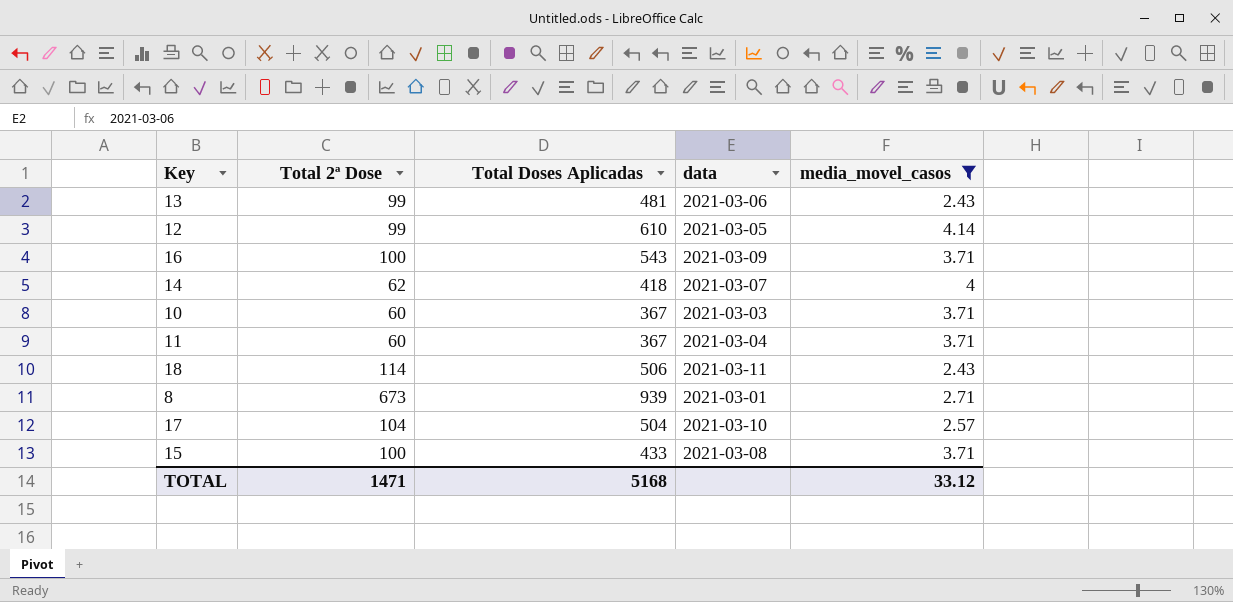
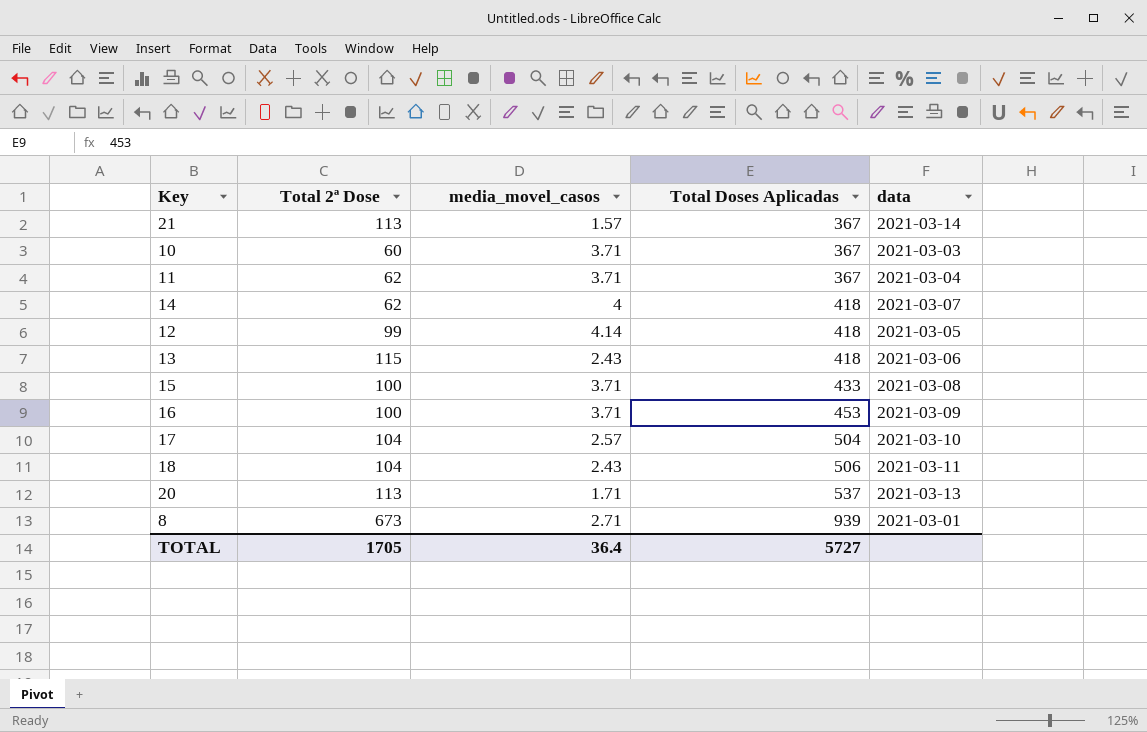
filter: media_movel_casos >= 2.43 -> none
row order: none -> Total Doses Aplicadas ascending
column media_movel_casos | position: 5 -> 3
11 | Total 2ª Dose: 60 -> 62
12 | Total Doses Aplicadas: 610 -> 418
13 | Total 2ª Dose: 99 -> 115
13 | Total Doses Aplicadas: 481 -> 418
16 | Total Doses Aplicadas: 543 -> 453
18 | Total 2ª Dose: 114 -> 104
TOTAL | Total 2ª Dose: 1471 -> 1705
TOTAL | media_movel_casos: 33.12 -> 36.4
TOTAL | Total Doses Aplicadas: 5168 -> 5727

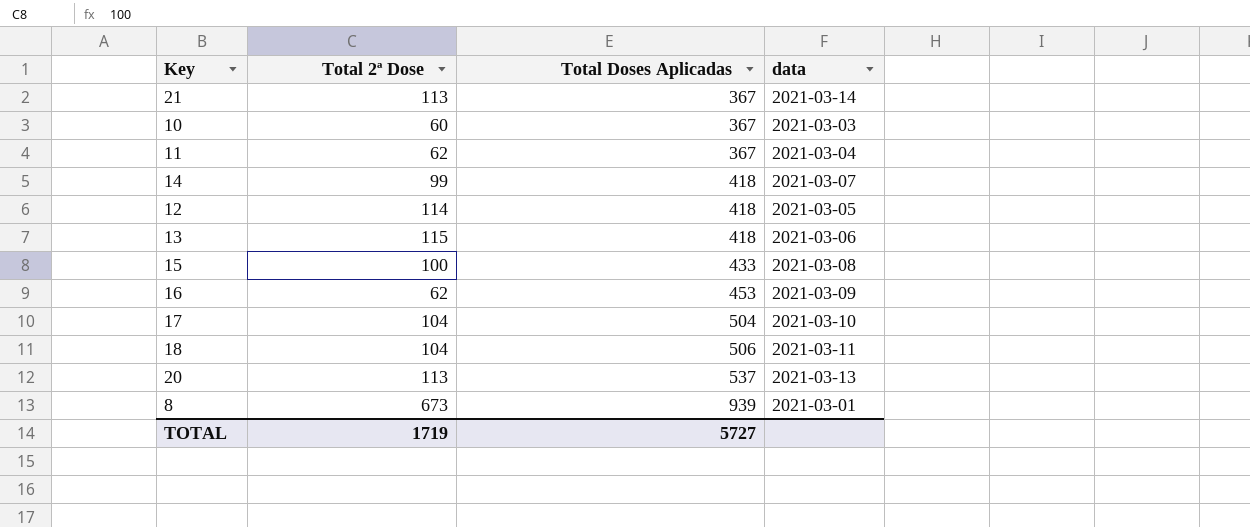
column media_movel_casos | position: 3 -> none
14 | Total 2ª Dose: 62 -> 99
12 | Total 2ª Dose: 99 -> 114
16 | Total 2ª Dose: 100 -> 62
TOTAL | Total 2ª Dose: 1705 -> 1719

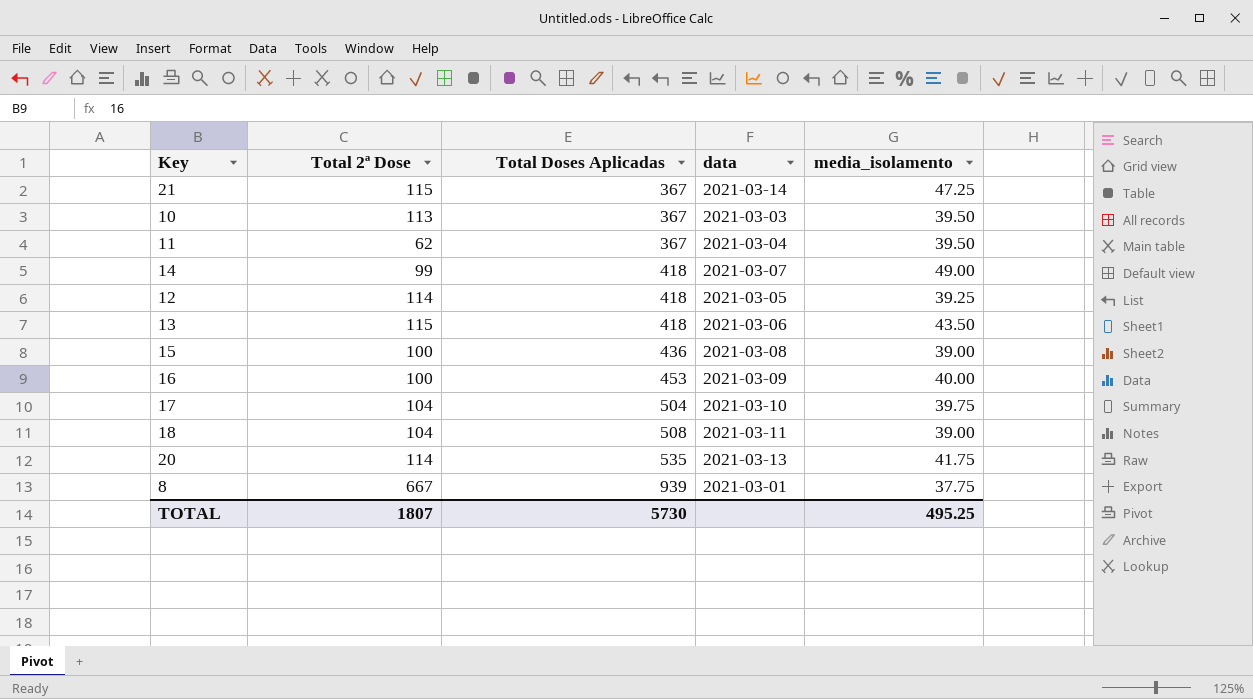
column media_isolamento | position: none -> 5
21 | Total 2ª Dose: 113 -> 115
10 | Total 2ª Dose: 60 -> 113
15 | Total Doses Aplicadas: 433 -> 436
16 | Total 2ª Dose: 62 -> 100
18 | Total Doses Aplicadas: 506 -> 508
20 | Total 2ª Dose: 113 -> 114
20 | Total Doses Aplicadas: 537 -> 535
8 | Total 2ª Dose: 673 -> 667
TOTAL | Total 2ª Dose: 1719 -> 1807
TOTAL | Total Doses Aplicadas: 5727 -> 5730

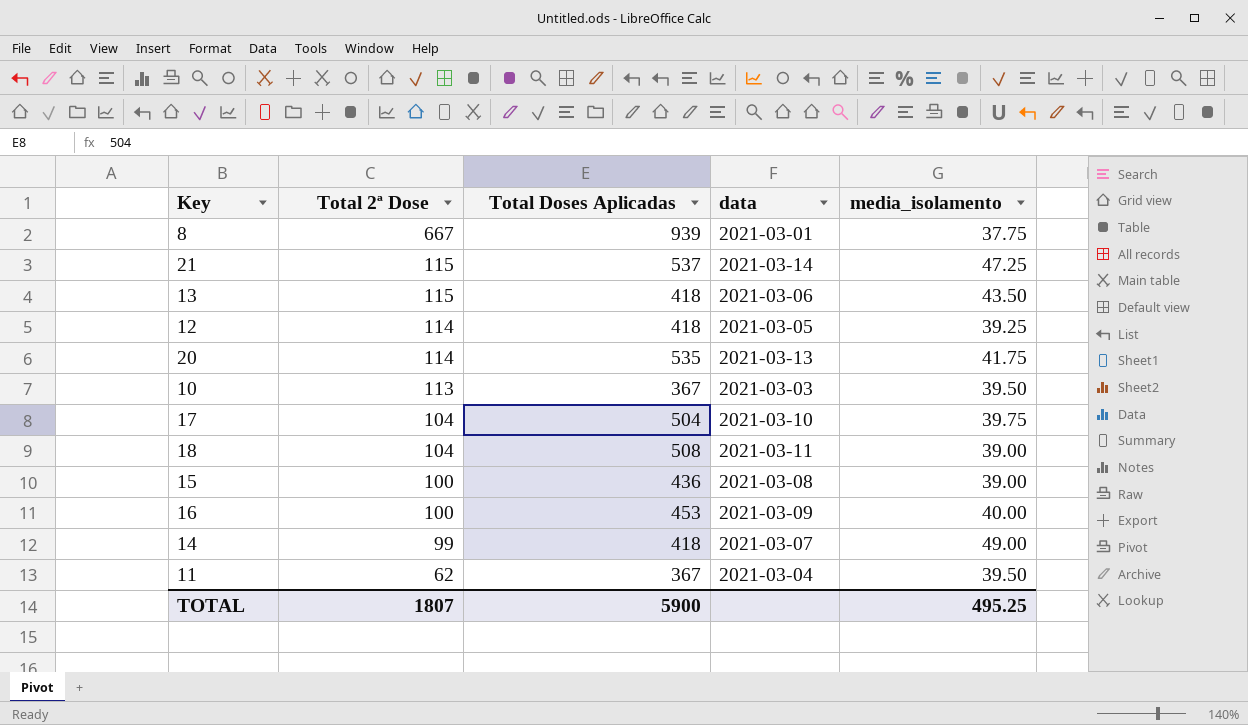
row order: Total Doses Aplicadas ascending -> Total 2ª Dose descending
21 | Total Doses Aplicadas: 367 -> 537
TOTAL | Total Doses Aplicadas: 5730 -> 5900

